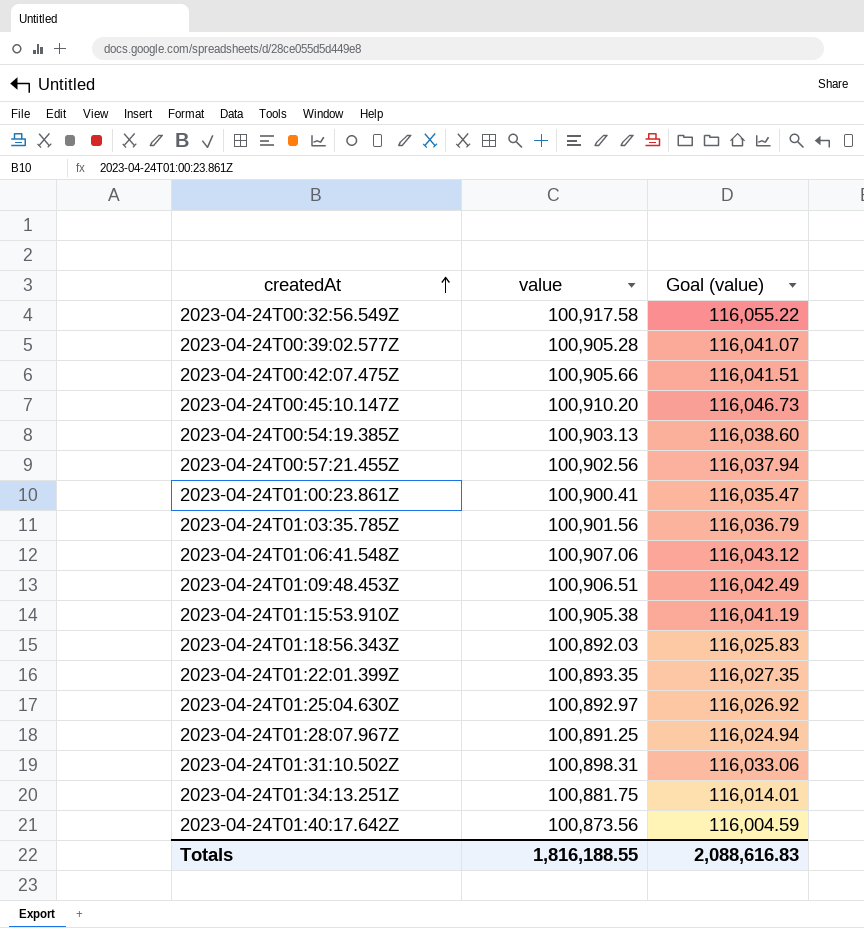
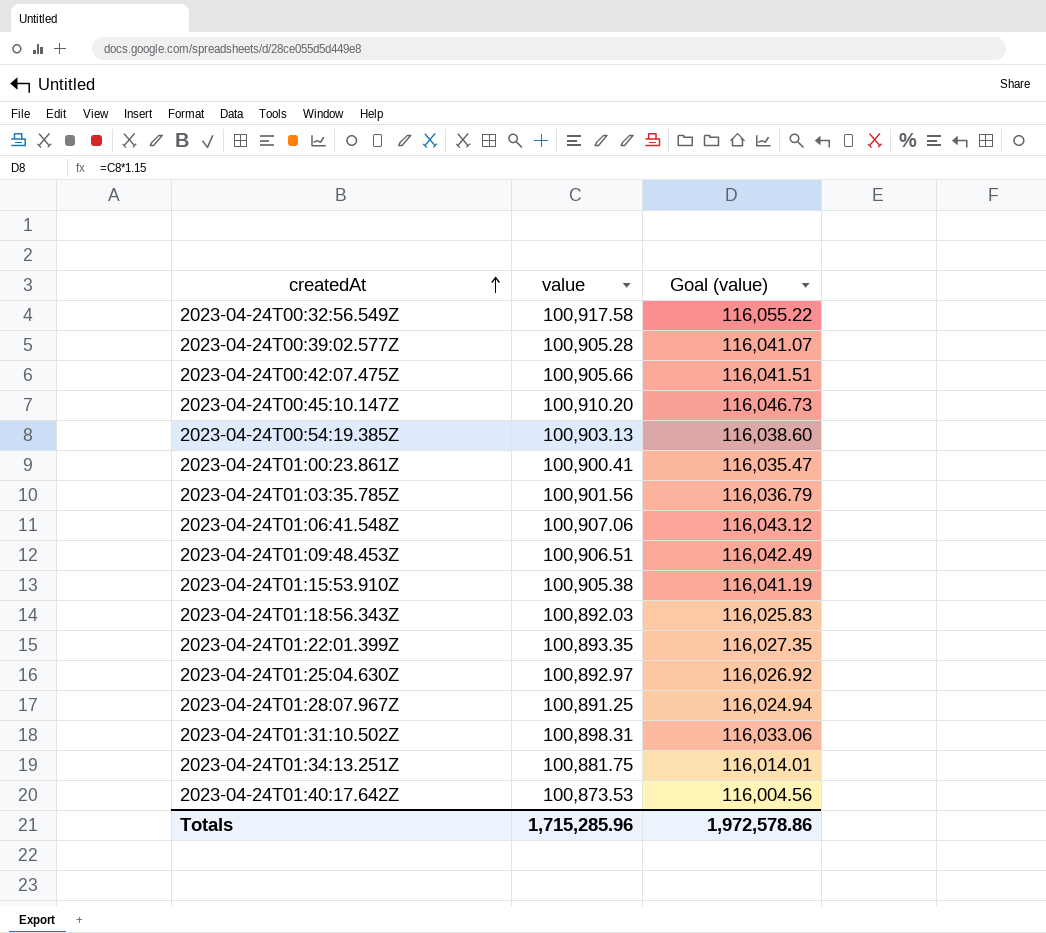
row 2023-04-24T00:57:21.455Z: 100,902.56 | 116,037.94 -> none
2023-04-24T01:40:17.642Z | value: 100,873.56 -> 100,873.53
2023-04-24T01:40:17.642Z | Goal (value): 116,004.59 -> 116,004.56
Totals | value: 1,816,188.55 -> 1,715,285.96
Totals | Goal (value): 2,088,616.83 -> 1,972,578.86

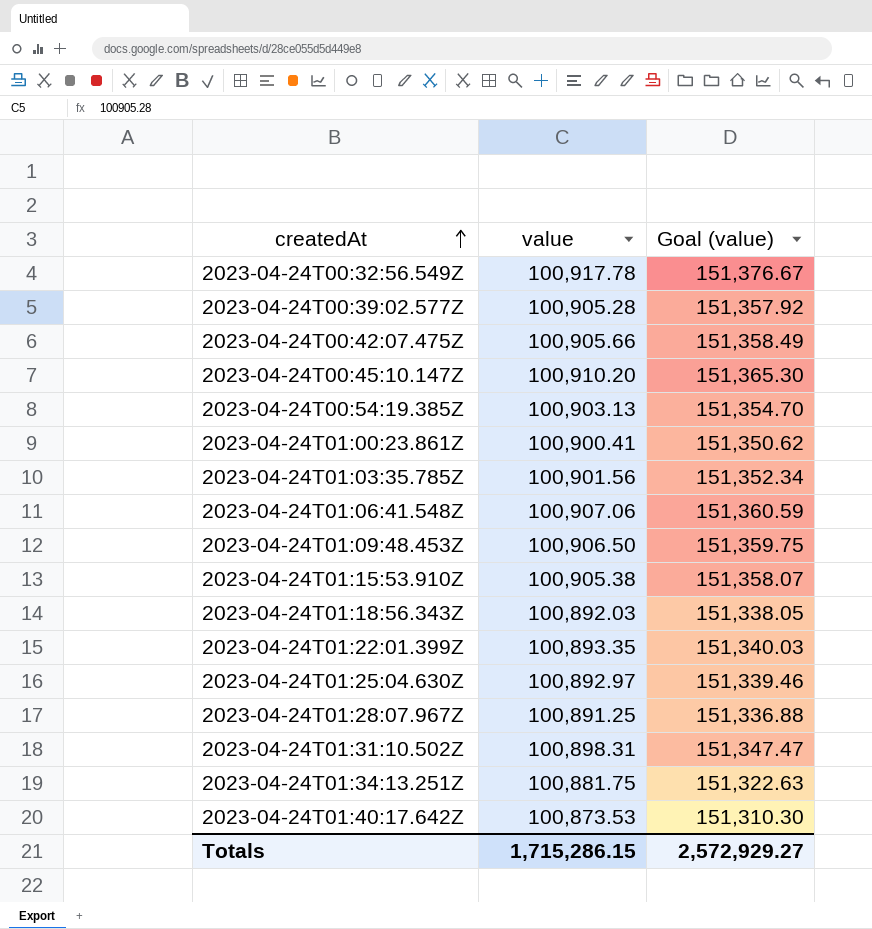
column Goal (value) | formula: [value] * 1.15 -> [value] * 1.5
2023-04-24T00:32:56.549Z | value: 100,917.58 -> 100,917.78
2023-04-24T01:09:48.453Z | value: 100,906.51 -> 100,906.50
Totals | value: 1,715,285.96 -> 1,715,286.15
Totals | Goal (value): 1,972,578.86 -> 2,572,929.27

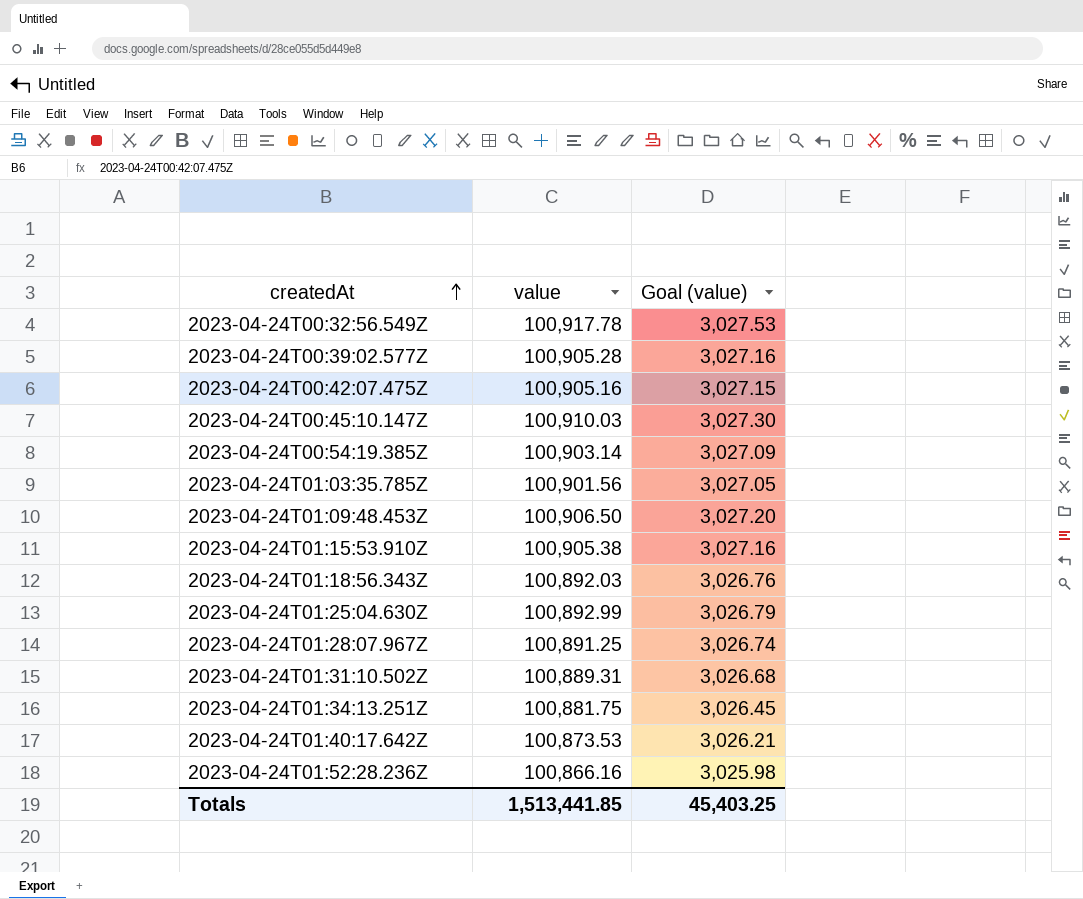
column Goal (value) | formula: [value] * 1.5 -> [value] * 0.03
row 2023-04-24T01:00:23.861Z: 100,900.41 | 151,350.62 -> none
row 2023-04-24T01:06:41.548Z: 100,907.06 | 151,360.59 -> none
row 2023-04-24T01:22:01.399Z: 100,893.35 | 151,340.03 -> none
2023-04-24T00:42:07.475Z | value: 100,905.66 -> 100,905.16
2023-04-24T00:45:10.147Z | value: 100,910.20 -> 100,910.03
2023-04-24T00:54:19.385Z | value: 100,903.13 -> 100,903.14
2023-04-24T01:25:04.630Z | value: 100,892.97 -> 100,892.99
2023-04-24T01:31:10.502Z | value: 100,898.31 -> 100,889.31
row 2023-04-24T01:52:28.236Z: none -> 100,866.16 | 3,025.98
Totals | value: 1,715,286.15 -> 1,513,441.85
Totals | Goal (value): 2,572,929.27 -> 45,403.25

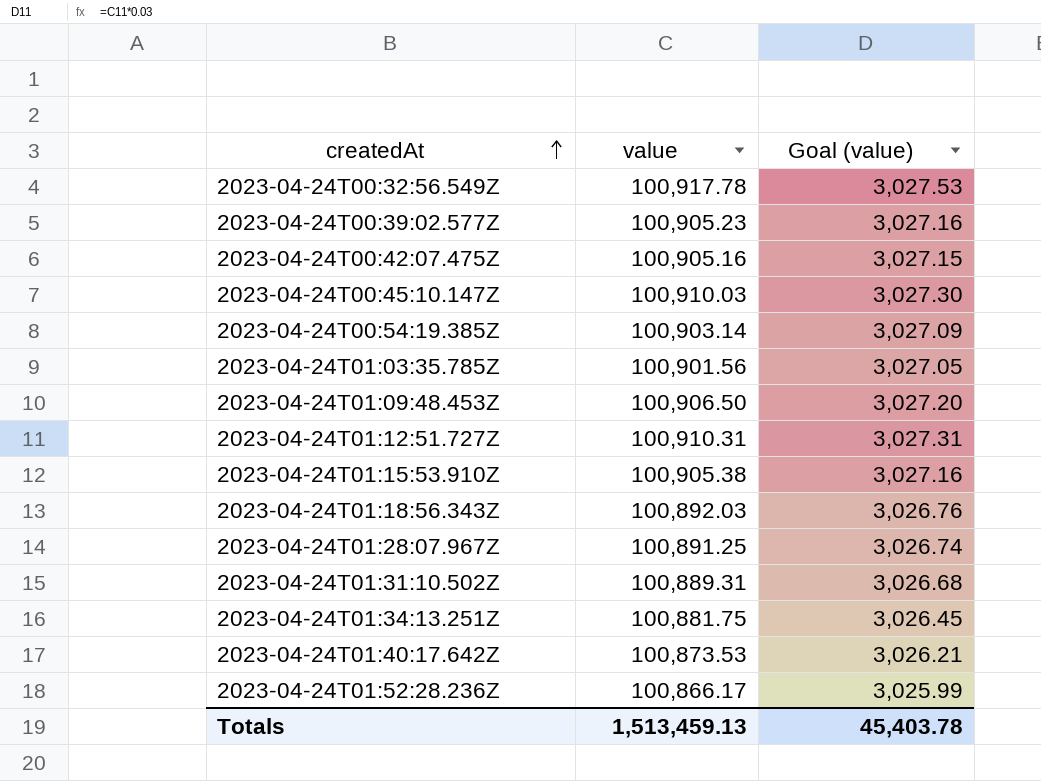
row 2023-04-24T01:25:04.630Z: 100,892.99 | 3,026.79 -> none
2023-04-24T00:39:02.577Z | value: 100,905.28 -> 100,905.23
row 2023-04-24T01:12:51.727Z: none -> 100,910.31 | 3,027.31
2023-04-24T01:52:28.236Z | value: 100,866.16 -> 100,866.17
2023-04-24T01:52:28.236Z | Goal (value): 3,025.98 -> 3,025.99
Totals | value: 1,513,441.85 -> 1,513,459.13
Totals | Goal (value): 45,403.25 -> 45,403.78

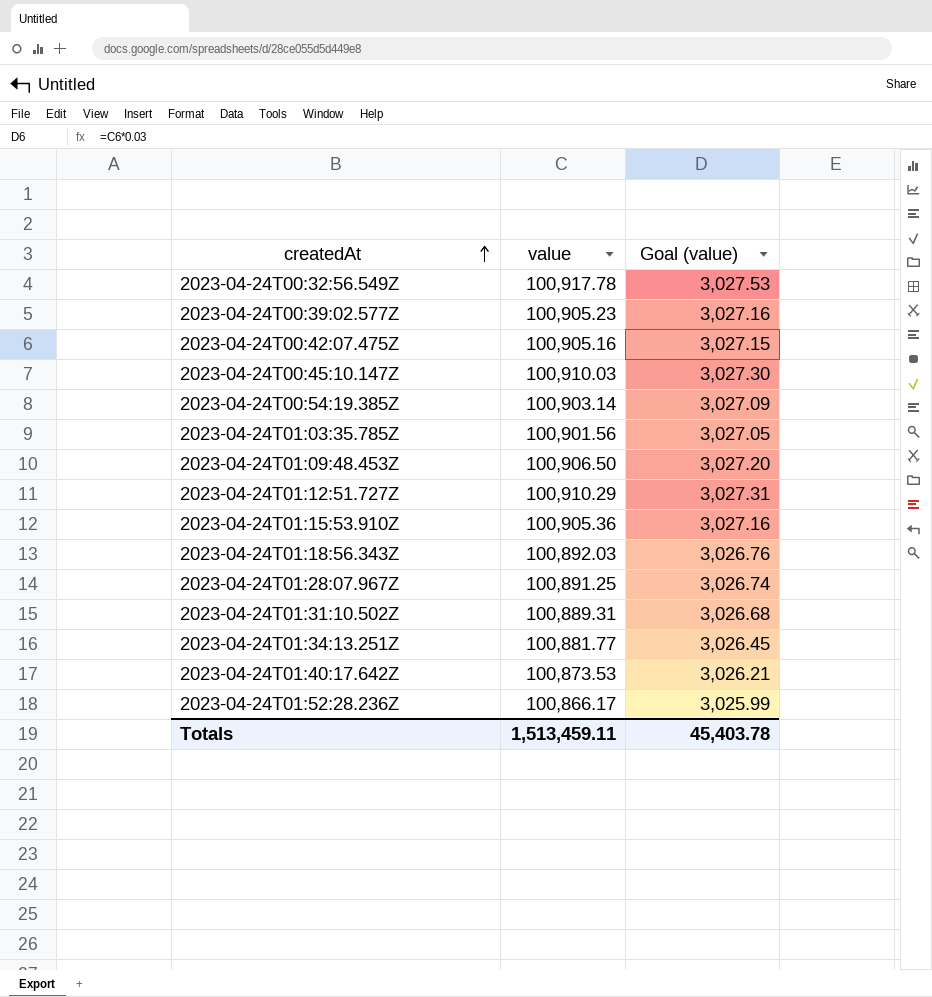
2023-04-24T01:12:51.727Z | value: 100,910.31 -> 100,910.29
2023-04-24T01:15:53.910Z | value: 100,905.38 -> 100,905.36
2023-04-24T01:34:13.251Z | value: 100,881.75 -> 100,881.77
Totals | value: 1,513,459.13 -> 1,513,459.11

